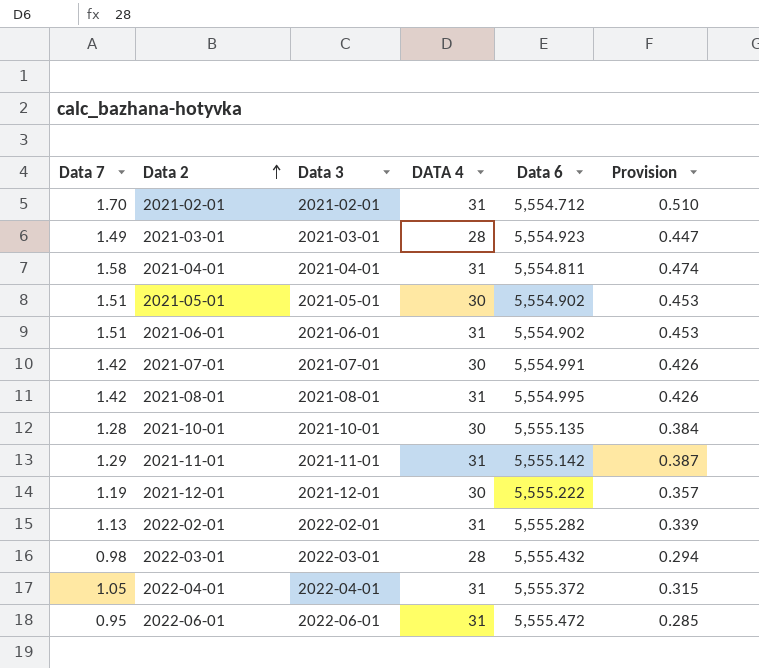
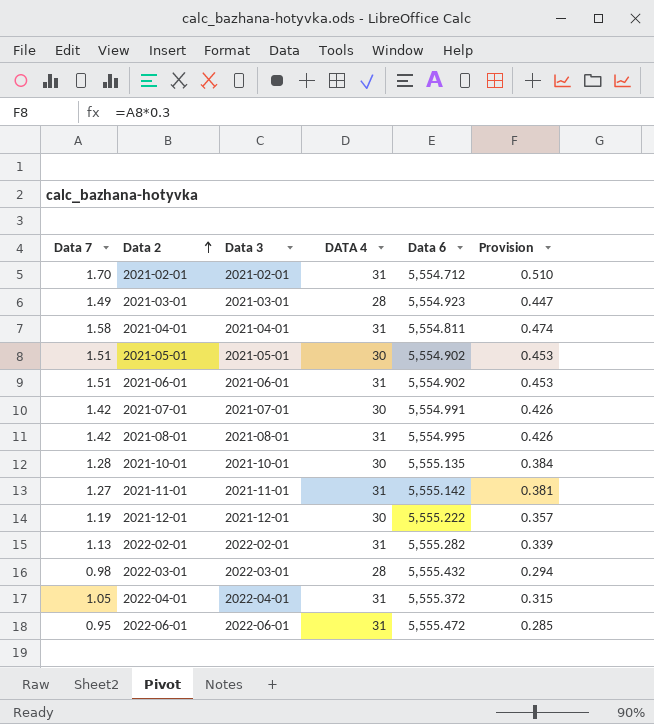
2021-11-01 | Data 7: 1.29 -> 1.27
2021-11-01 | Provision: 0.387 -> 0.381

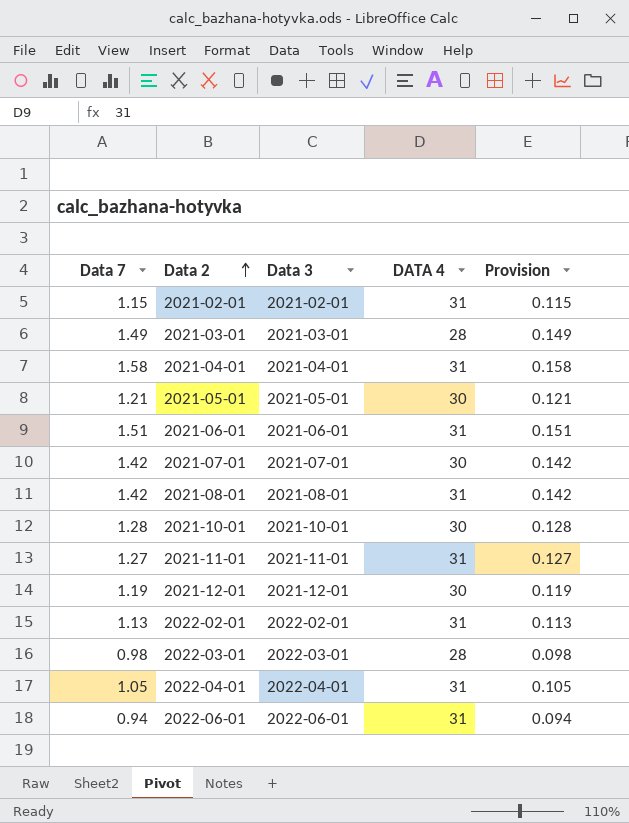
column Data 6 | position: 5 -> none
column Provision | formula: [Data 7] * 0.3 -> [Data 7] * 0.1
2021-02-01 | Data 7: 1.70 -> 1.15
2021-05-01 | Data 7: 1.51 -> 1.21
2022-06-01 | Data 7: 0.95 -> 0.94

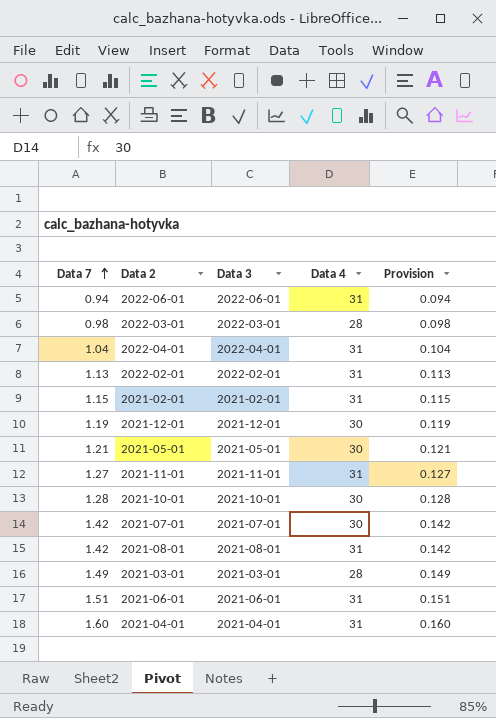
row order: Data 2 ascending -> Data 7 ascending
column name: DATA 4 -> Data 4
2022-04-01 | Data 7: 1.05 -> 1.04
2022-04-01 | Provision: 0.105 -> 0.104
2021-04-01 | Data 7: 1.58 -> 1.60
2021-04-01 | Provision: 0.158 -> 0.160

